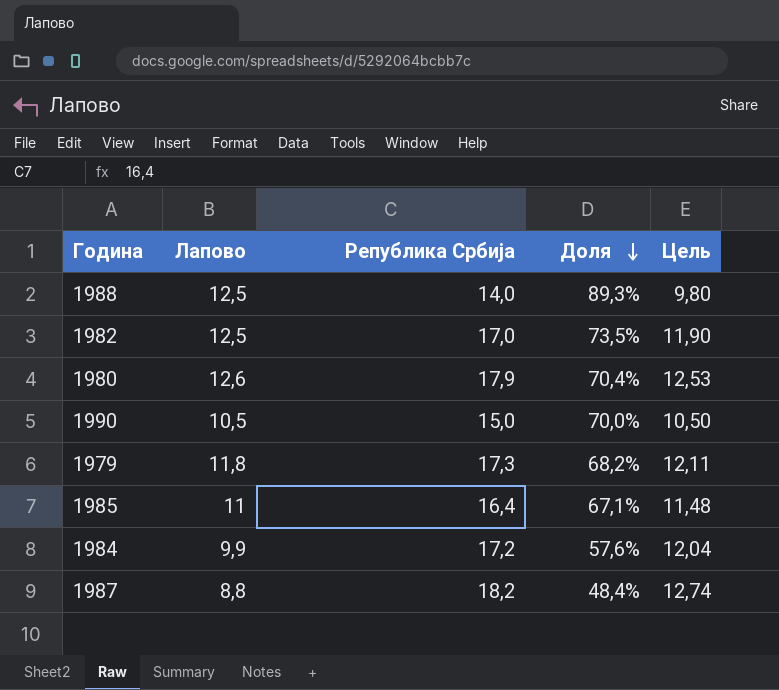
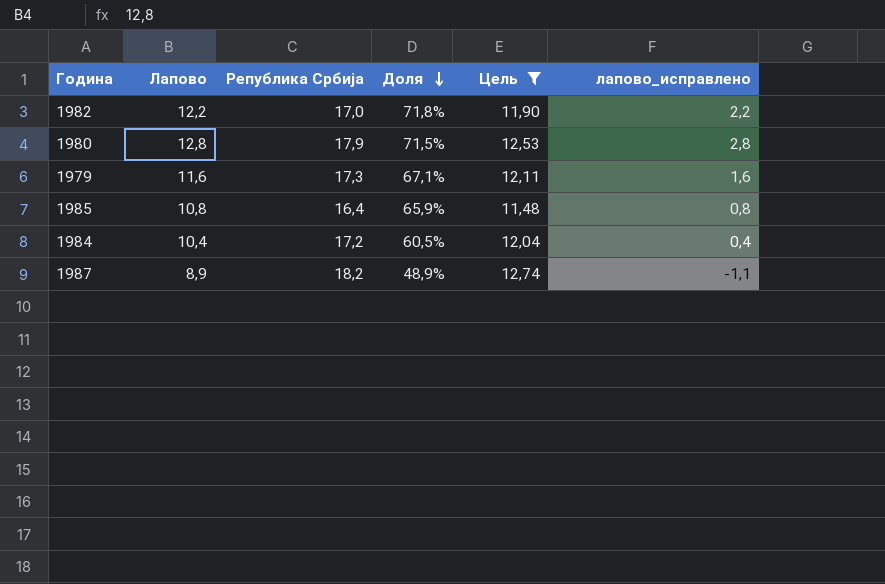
filter: none -> Цель >= 11,48
column лапово_исправлено | formula: none -> [Лапово] - 10
1982 | Лапово: 12,5 -> 12,2
1982 | Доля: 73,5% -> 71,8%
1980 | Лапово: 12,6 -> 12,8
1980 | Доля: 70,4% -> 71,5%
1979 | Лапово: 11,8 -> 11,6
1979 | Доля: 68,2% -> 67,1%
1985 | Лапово: 11 -> 10,8
1985 | Доля: 67,1% -> 65,9%
1984 | Лапово: 9,9 -> 10,4
1984 | Доля: 57,6% -> 60,5%
1987 | Лапово: 8,8 -> 8,9
1987 | Доля: 48,4% -> 48,9%

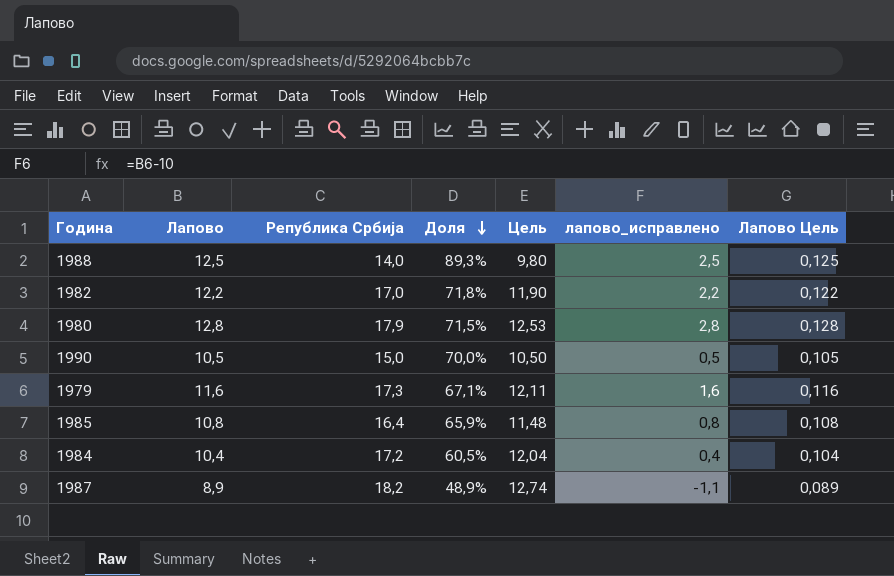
filter: Цель >= 11,48 -> none
column Лапово Цель | formula: none -> [Лапово] * 0,01

